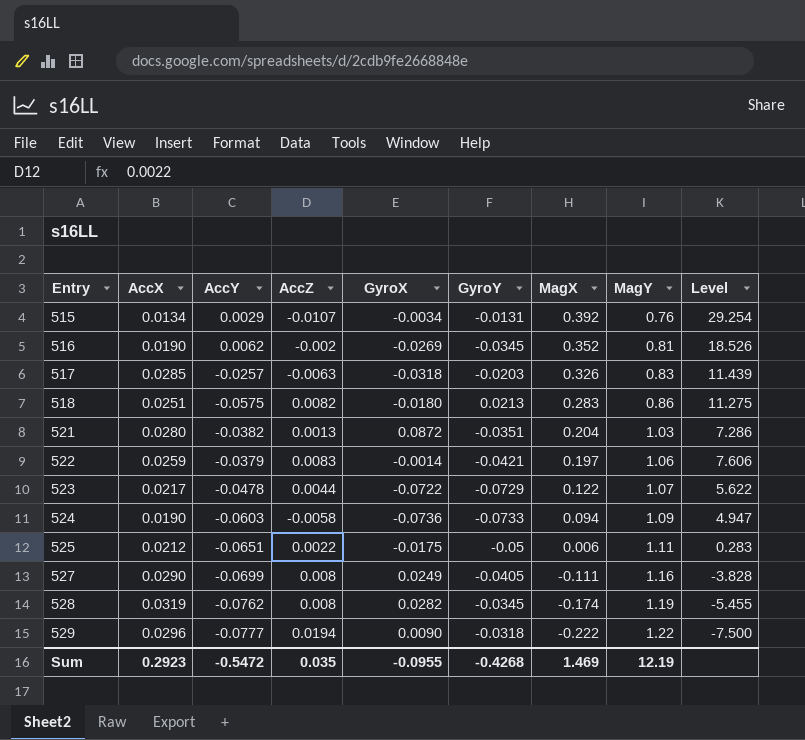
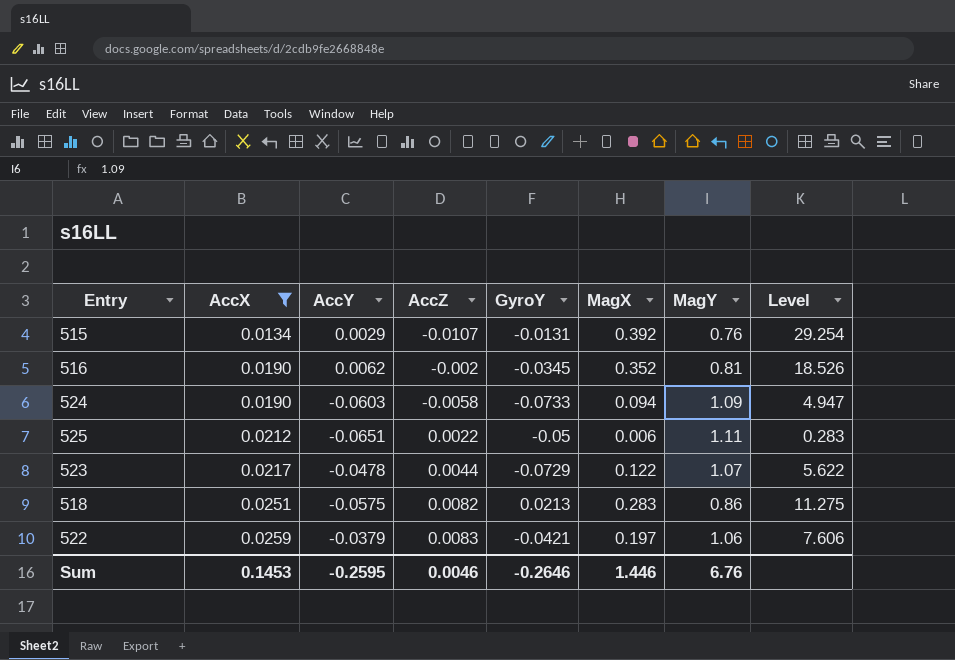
filter: none -> AccX <= 0.0259
row order: Entry ascending -> AccX ascending
column GyroX | position: 5 -> none
Sum | AccX: 0.2923 -> 0.1453
Sum | AccY: -0.5472 -> -0.2595
Sum | AccZ: 0.035 -> 0.0046
Sum | GyroY: -0.4268 -> -0.2646
Sum | MagX: 1.469 -> 1.446
Sum | MagY: 12.19 -> 6.76

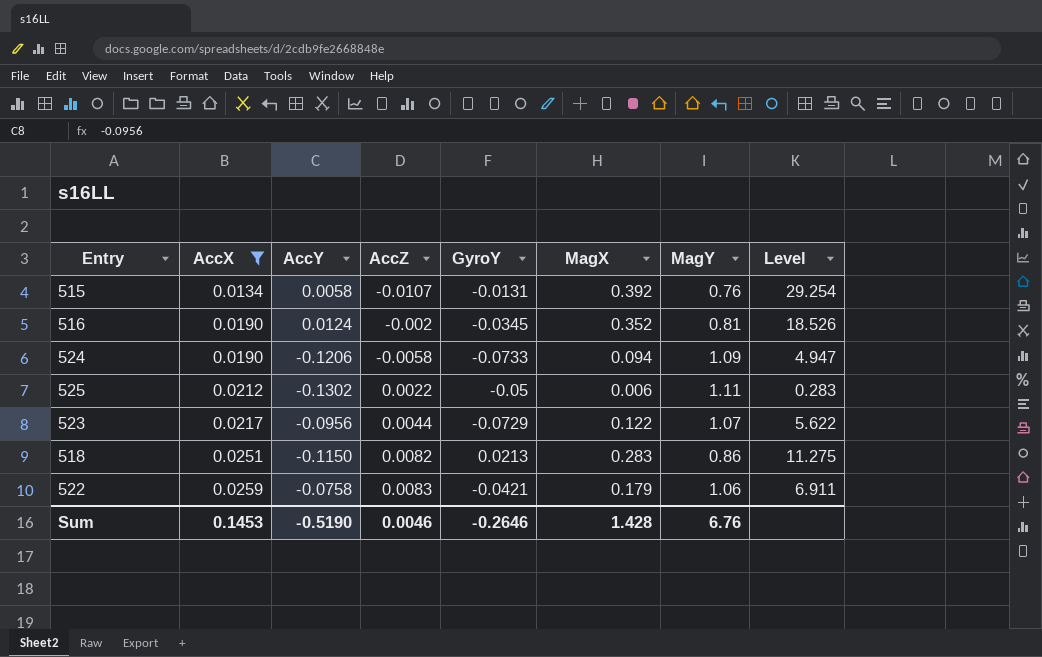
515 | AccY: 0.0029 -> 0.0058
516 | AccY: 0.0062 -> 0.0124
524 | AccY: -0.0603 -> -0.1206
525 | AccY: -0.0651 -> -0.1302
523 | AccY: -0.0478 -> -0.0956
518 | AccY: -0.0575 -> -0.1150
522 | AccY: -0.0379 -> -0.0758
522 | MagX: 0.197 -> 0.179
522 | Level: 7.606 -> 6.911
Sum | AccY: -0.2595 -> -0.5190
Sum | MagX: 1.446 -> 1.428

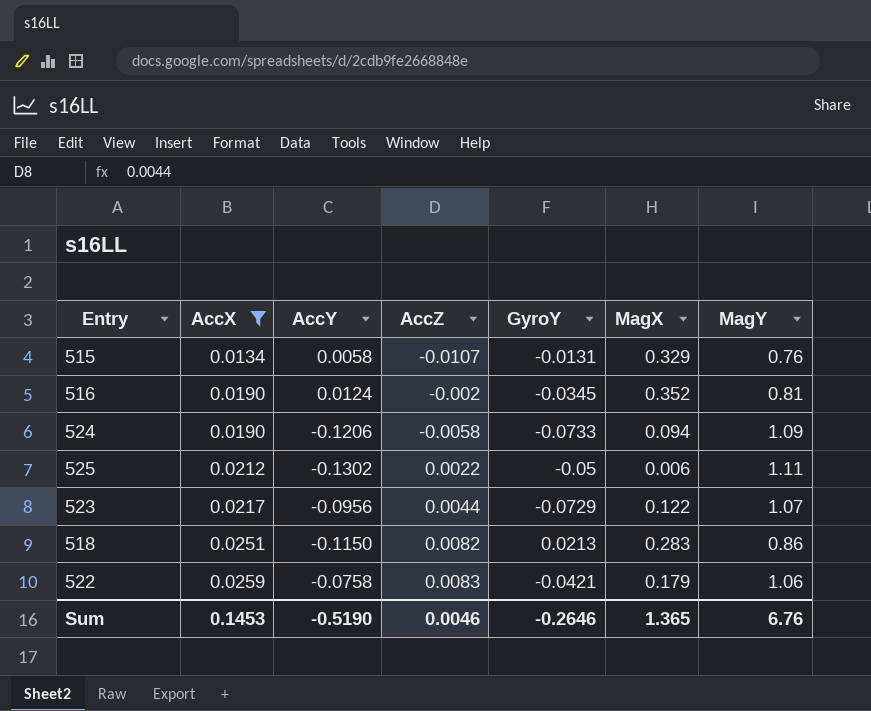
column Level | formula: [MagX] / [AccX] -> none
515 | MagX: 0.392 -> 0.329
Sum | MagX: 1.428 -> 1.365

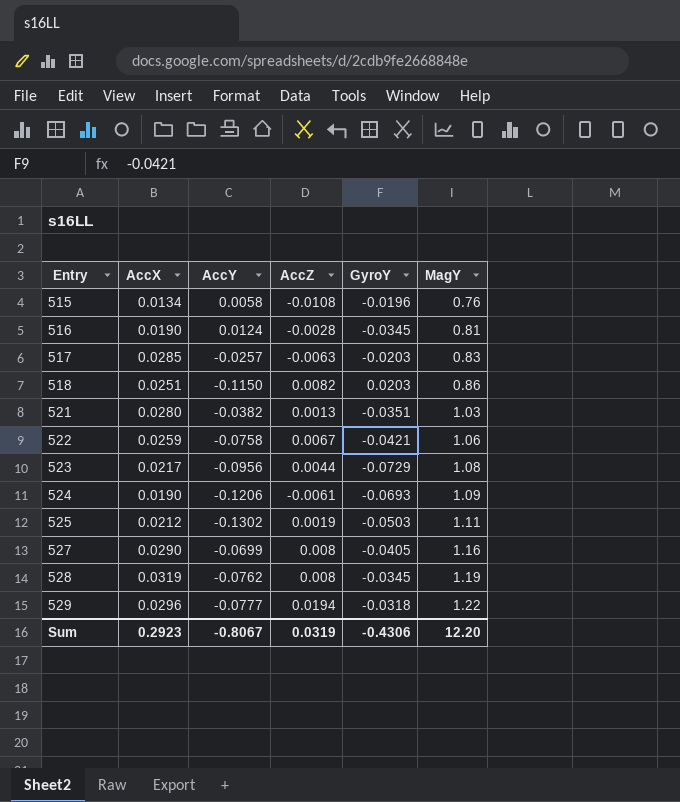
filter: AccX <= 0.0259 -> none
row order: AccX ascending -> Entry ascending
column MagX | position: 6 -> none
515 | AccZ: -0.0107 -> -0.0108
515 | GyroY: -0.0131 -> -0.0196
516 | AccZ: -0.002 -> -0.0028
518 | GyroY: 0.0213 -> 0.0203
522 | AccZ: 0.0083 -> 0.0067
523 | MagY: 1.07 -> 1.08
524 | AccZ: -0.0058 -> -0.0061
524 | GyroY: -0.0733 -> -0.0693
525 | AccZ: 0.0022 -> 0.0019
525 | GyroY: -0.05 -> -0.0503
Sum | AccX: 0.1453 -> 0.2923
Sum | AccY: -0.5190 -> -0.8067
Sum | AccZ: 0.0046 -> 0.0319
Sum | GyroY: -0.2646 -> -0.4306
Sum | MagY: 6.76 -> 12.20

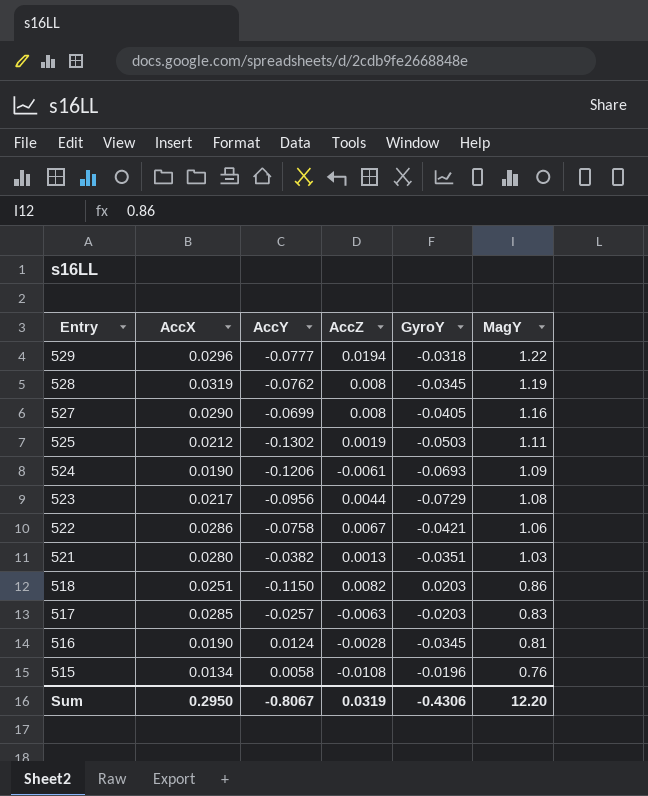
row order: Entry ascending -> Entry descending
522 | AccX: 0.0259 -> 0.0286
Sum | AccX: 0.2923 -> 0.2950

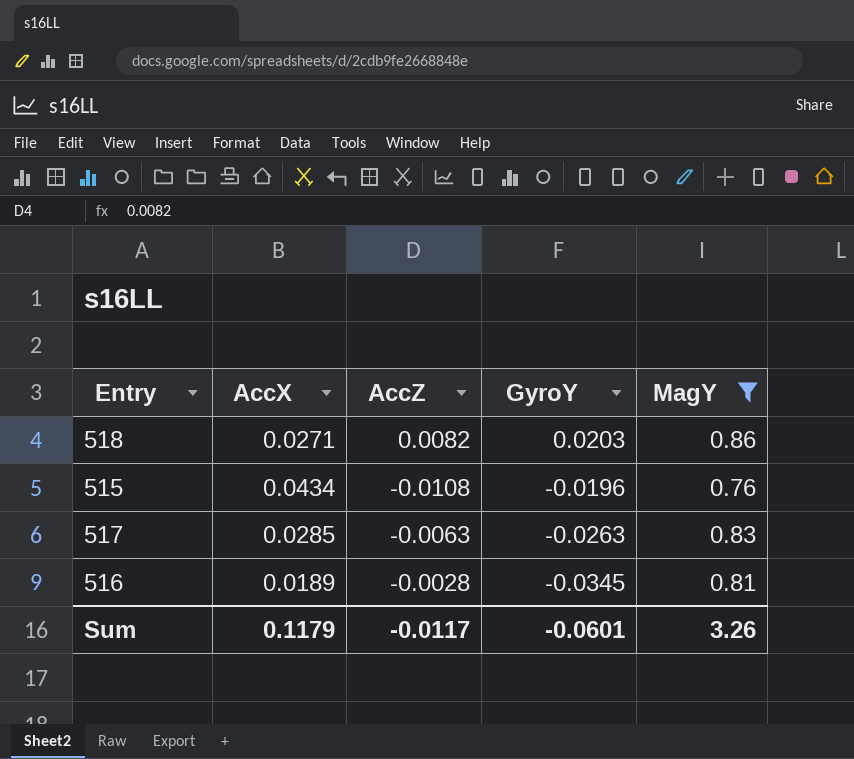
filter: none -> MagY <= 0.86
row order: Entry descending -> GyroY descending
column AccY | position: 3 -> none
518 | AccX: 0.0251 -> 0.0271
515 | AccX: 0.0134 -> 0.0434
517 | GyroY: -0.0203 -> -0.0263
516 | AccX: 0.0190 -> 0.0189
Sum | AccX: 0.2950 -> 0.1179
Sum | AccZ: 0.0319 -> -0.0117
Sum | GyroY: -0.4306 -> -0.0601
Sum | MagY: 12.20 -> 3.26

